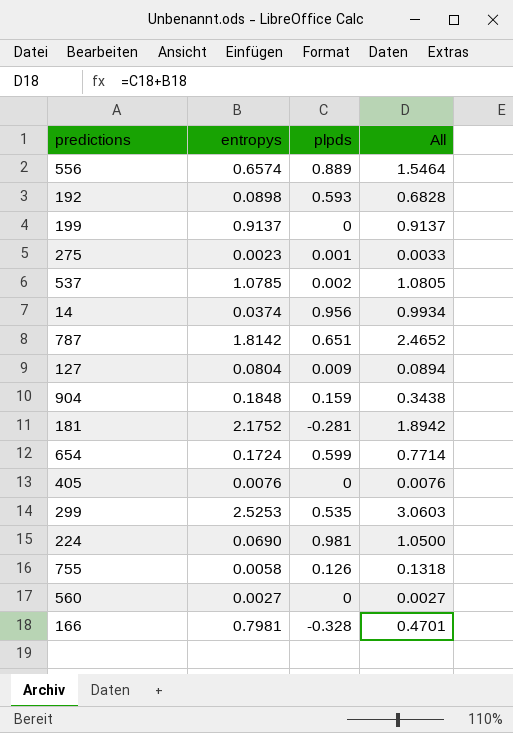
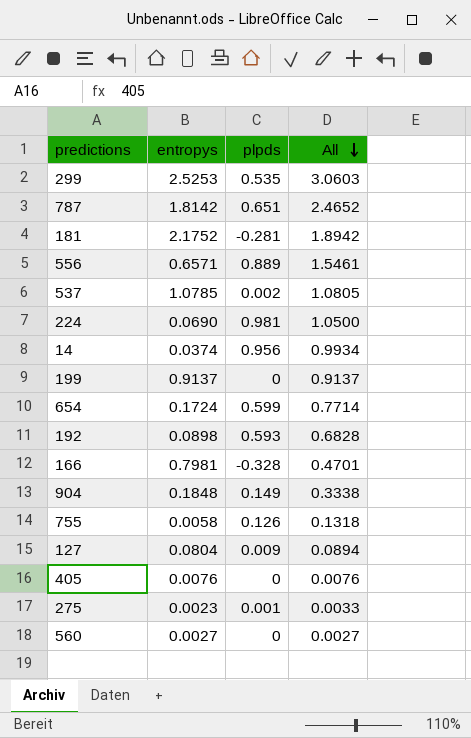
row order: none -> All descending
556 | entropys: 0.6574 -> 0.6571
556 | All: 1.5464 -> 1.5461
904 | plpds: 0.159 -> 0.149
904 | All: 0.3438 -> 0.3338

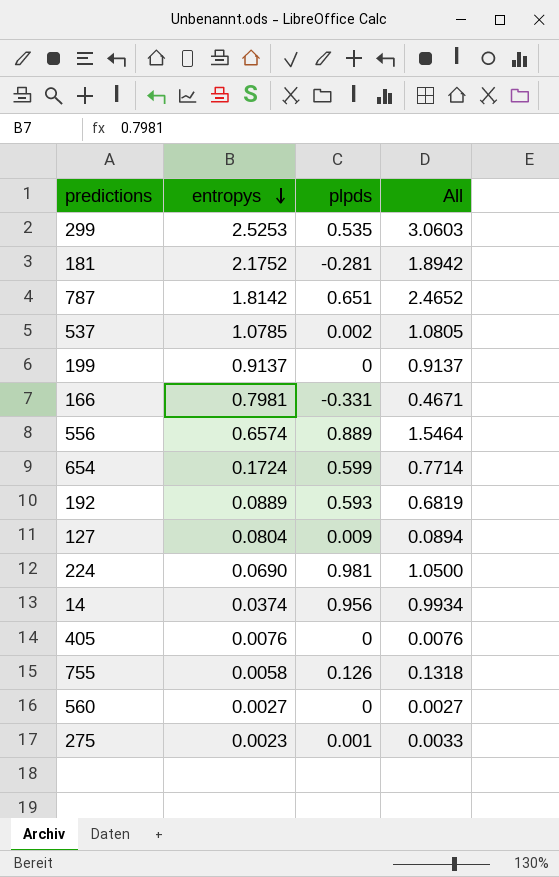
row order: All descending -> entropys descending
row 904: 0.1848 | 0.149 | 0.3338 -> none
166 | plpds: -0.328 -> -0.331
166 | All: 0.4701 -> 0.4671
556 | entropys: 0.6571 -> 0.6574
556 | All: 1.5461 -> 1.5464
192 | entropys: 0.0898 -> 0.0889
192 | All: 0.6828 -> 0.6819

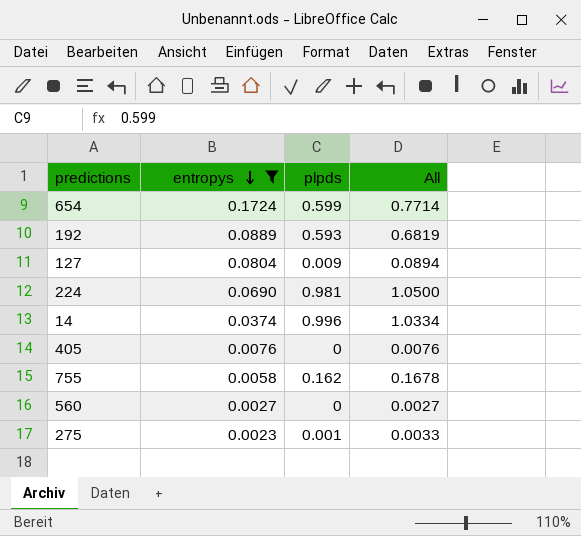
filter: none -> entropys <= 0.1724
14 | plpds: 0.956 -> 0.996
14 | All: 0.9934 -> 1.0334
755 | plpds: 0.126 -> 0.162
755 | All: 0.1318 -> 0.1678

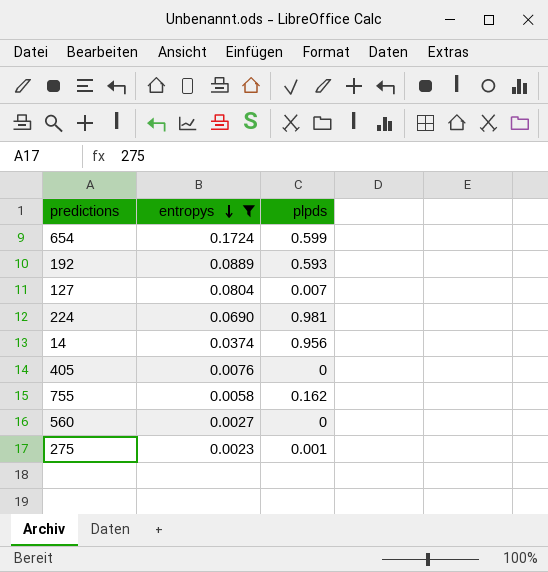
column All | formula: [entropys] + [plpds] -> none
127 | plpds: 0.009 -> 0.007
14 | plpds: 0.996 -> 0.956

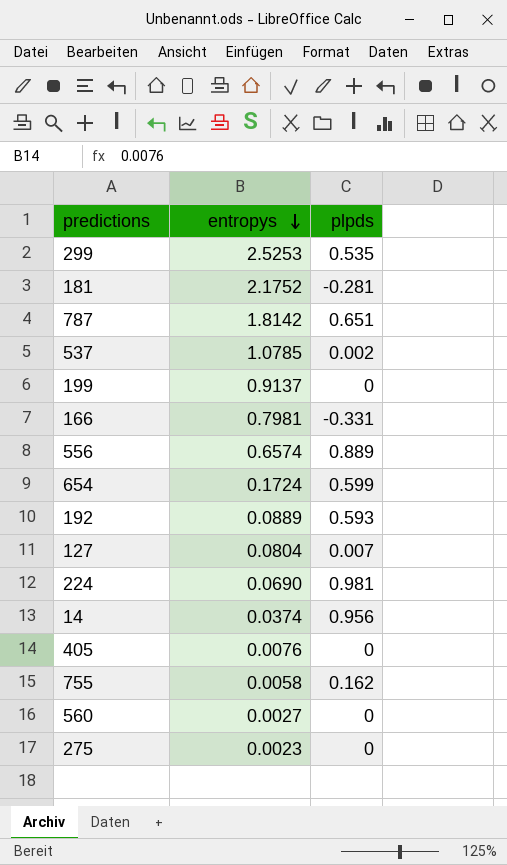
filter: entropys <= 0.1724 -> none
275 | plpds: 0.001 -> 0

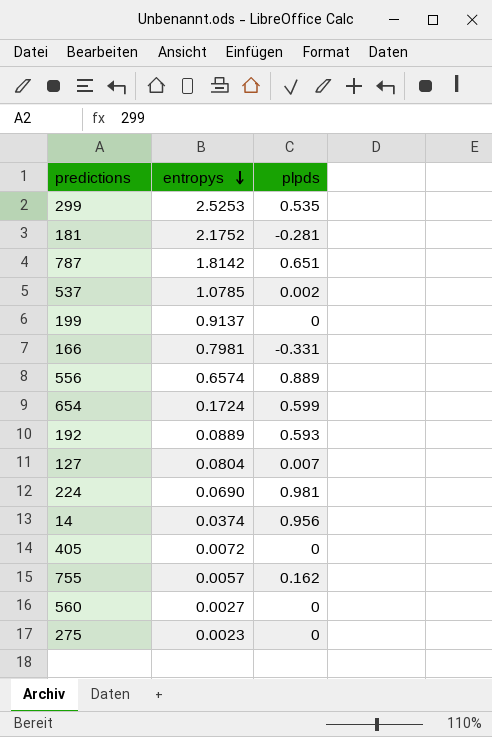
405 | entropys: 0.0076 -> 0.0072
755 | entropys: 0.0058 -> 0.0057

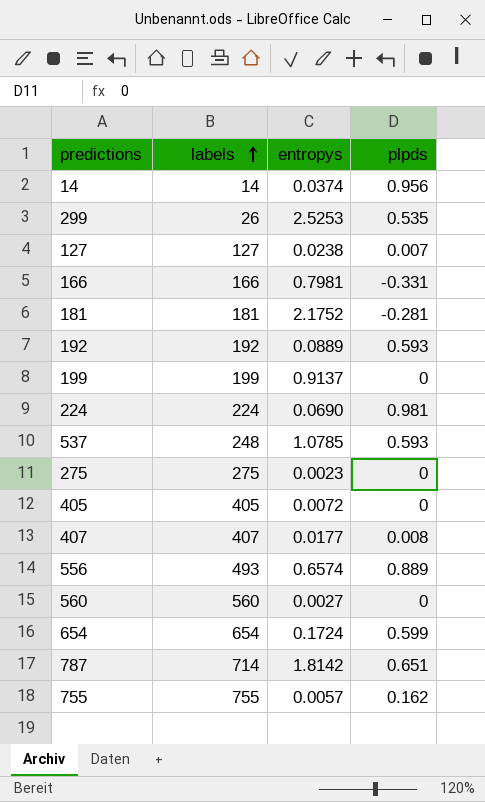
row order: entropys descending -> labels ascending
column labels | position: none -> 2
127 | entropys: 0.0804 -> 0.0238
537 | plpds: 0.002 -> 0.593
row 407: none -> 407 | 0.0177 | 0.008

